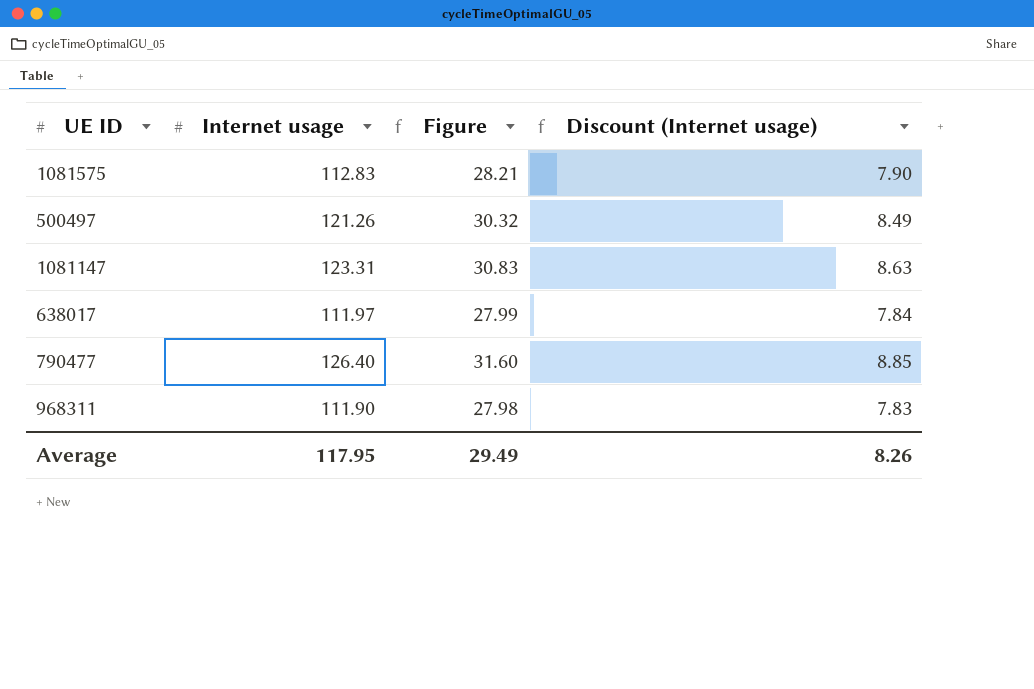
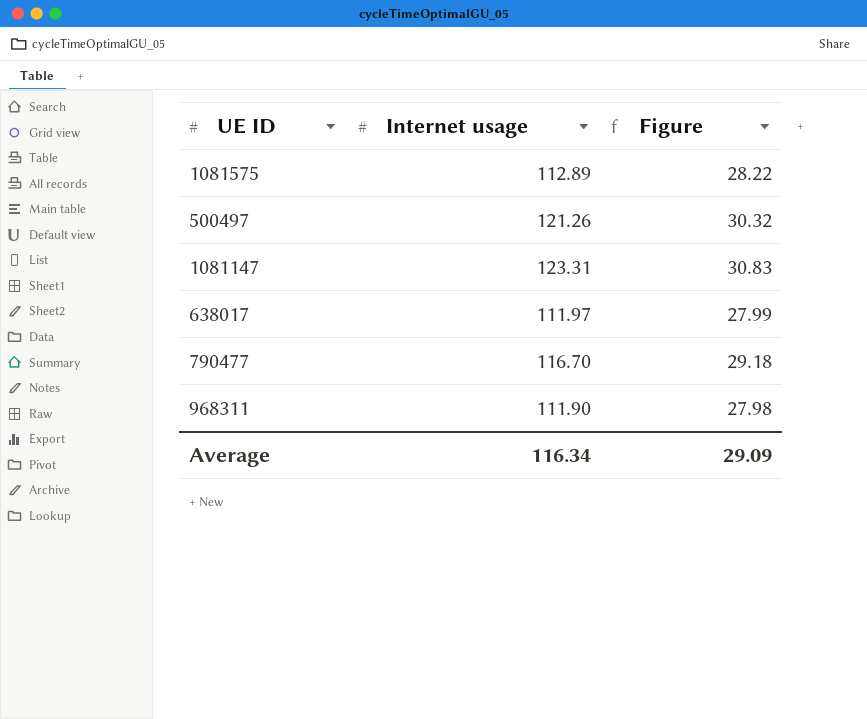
column Discount (Internet usage) | formula: [Internet usage] * 0.07 -> none
1081575 | Internet usage: 112.83 -> 112.89
1081575 | Figure: 28.21 -> 28.22
790477 | Internet usage: 126.40 -> 116.70
790477 | Figure: 31.60 -> 29.18
Average | Internet usage: 117.95 -> 116.34
Average | Figure: 29.49 -> 29.09

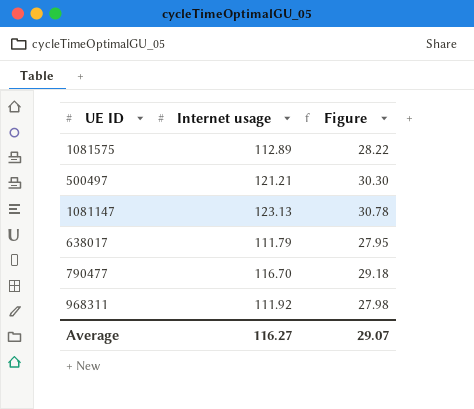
500497 | Internet usage: 121.26 -> 121.21
500497 | Figure: 30.32 -> 30.30
1081147 | Internet usage: 123.31 -> 123.13
1081147 | Figure: 30.83 -> 30.78
638017 | Internet usage: 111.97 -> 111.79
638017 | Figure: 27.99 -> 27.95
968311 | Internet usage: 111.90 -> 111.92
Average | Internet usage: 116.34 -> 116.27
Average | Figure: 29.09 -> 29.07

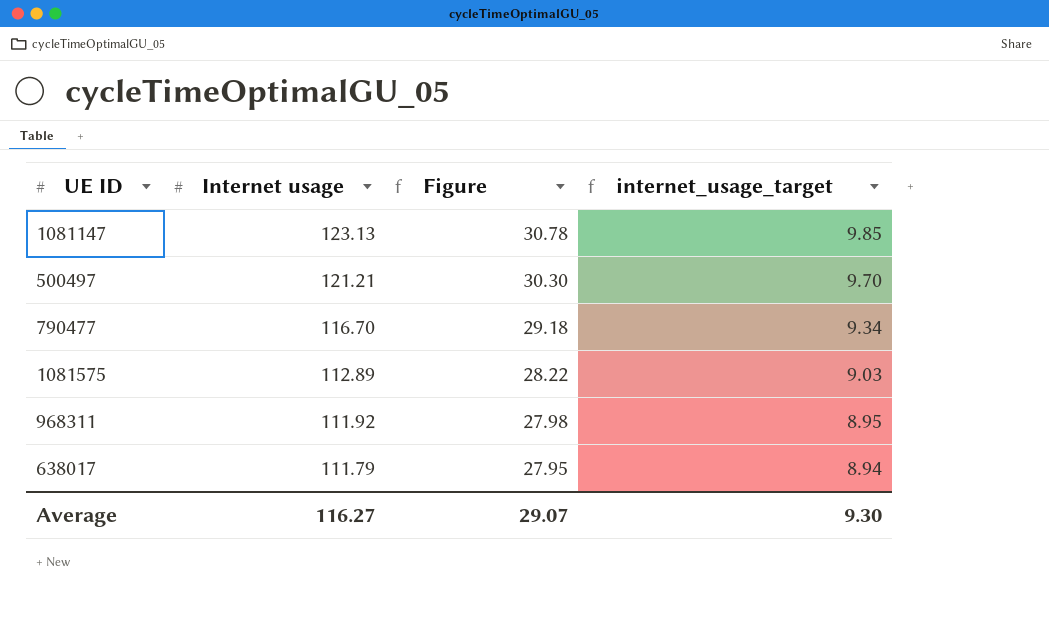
row order: none -> Internet usage descending
column internet_usage_target | formula: none -> [Internet usage] * 0.08

